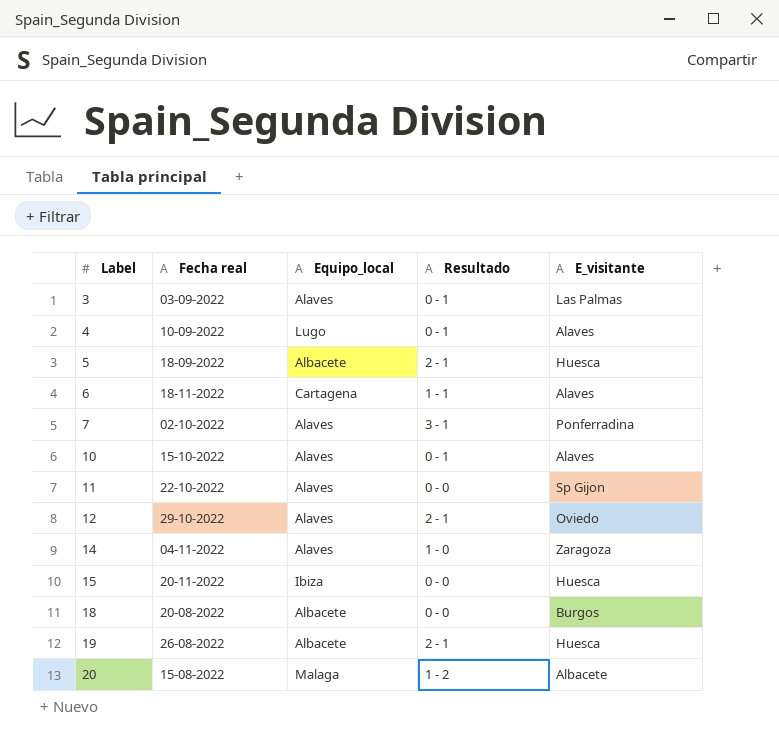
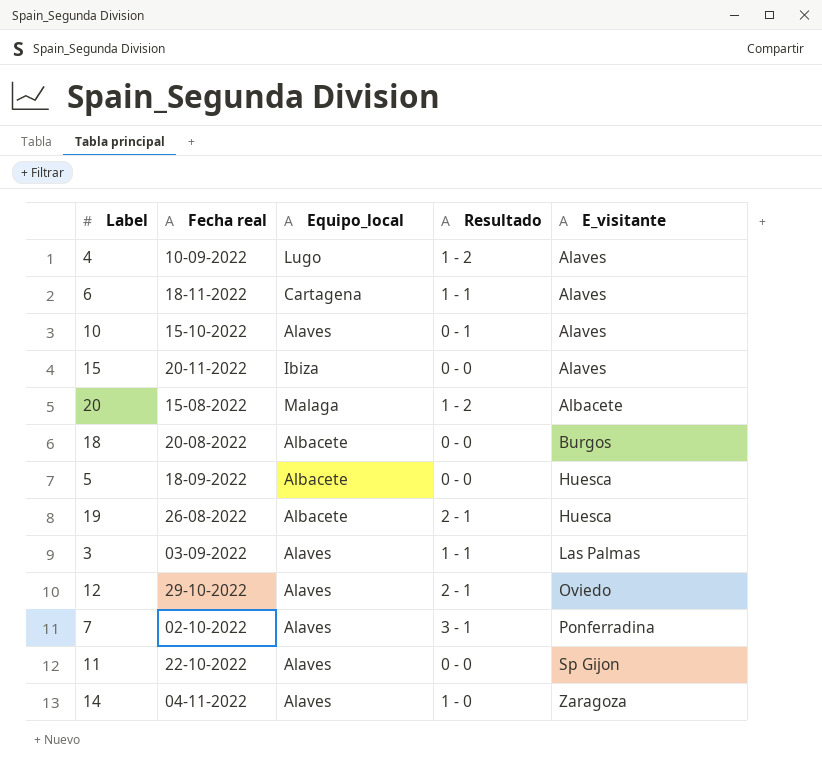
row order: Label ascending -> E_visitante ascending
4 | Resultado: 0 - 1 -> 1 - 2
15 | E_visitante: Huesca -> Alaves
5 | Resultado: 2 - 1 -> 0 - 0
3 | Resultado: 0 - 1 -> 1 - 1

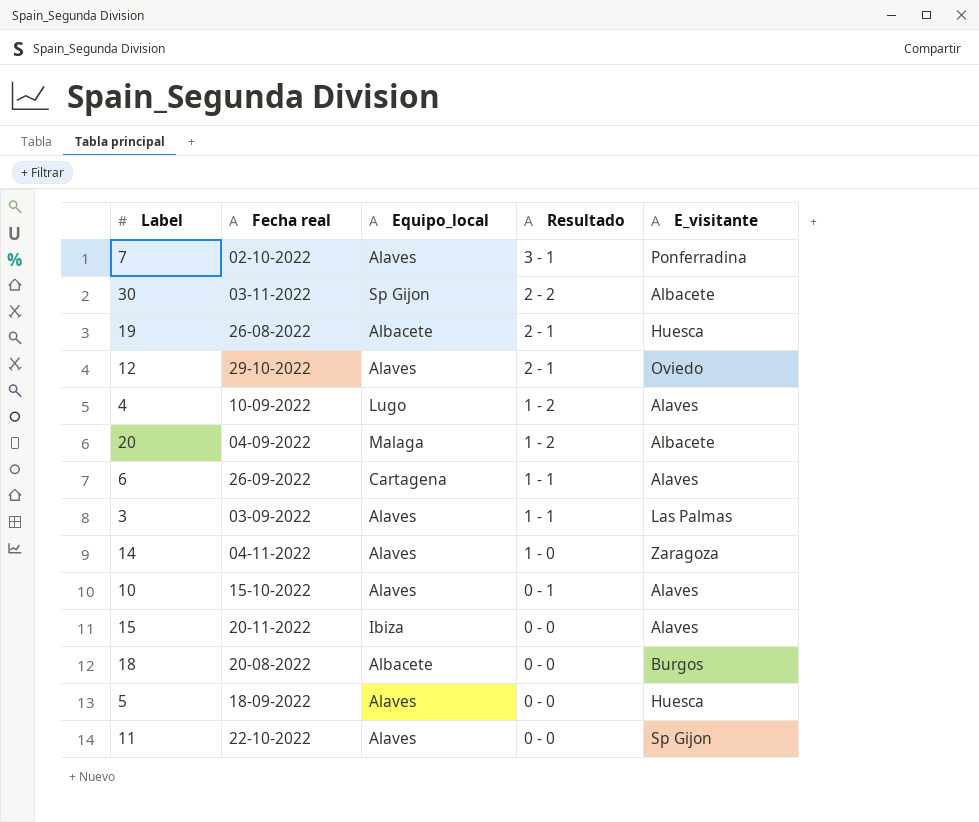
row order: E_visitante ascending -> Resultado descending
row 30: none -> 03-11-2022 | Sp Gijon | 2 - 2 | Albacete
20 | Fecha real: 15-08-2022 -> 04-09-2022
6 | Fecha real: 18-11-2022 -> 26-09-2022
5 | Equipo_local: Albacete -> Alaves

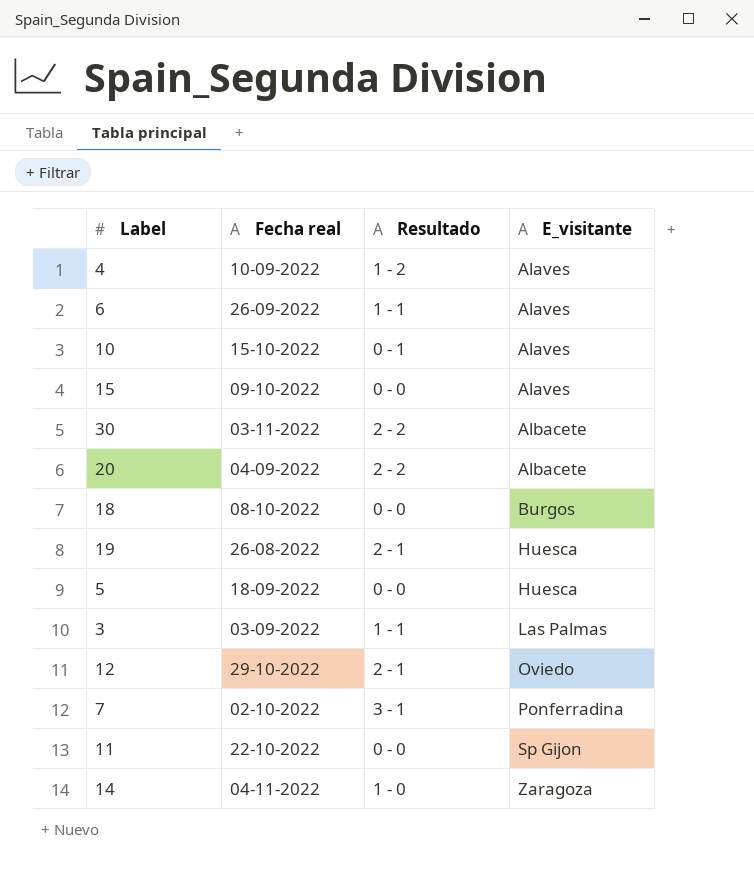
row order: Resultado descending -> E_visitante ascending
column Equipo_local | position: 3 -> none
15 | Fecha real: 20-11-2022 -> 09-10-2022
20 | Resultado: 1 - 2 -> 2 - 2
18 | Fecha real: 20-08-2022 -> 08-10-2022

